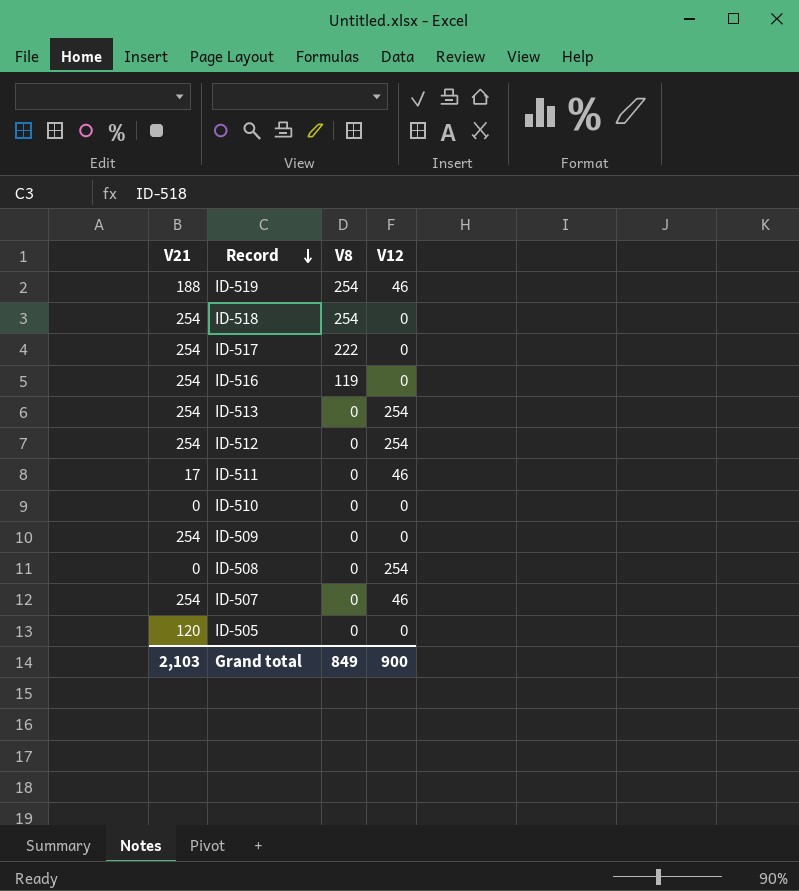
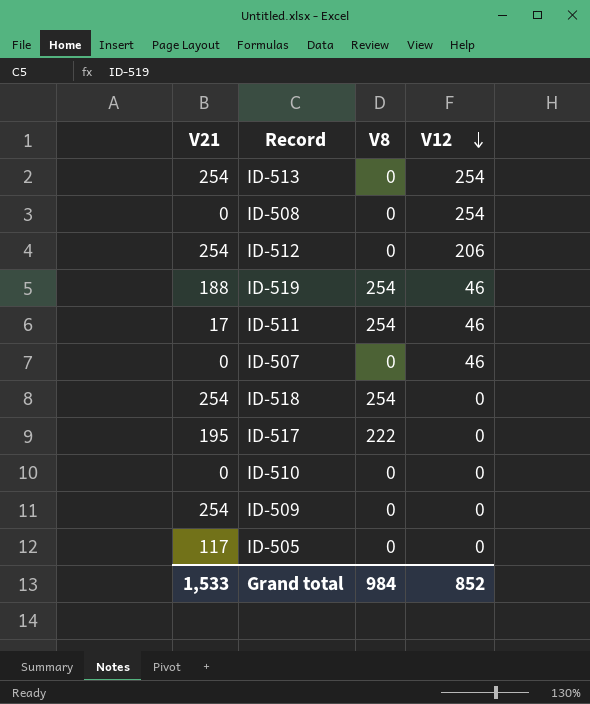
row order: Record descending -> V12 descending
row ID-516: 254 | 119 | 0 -> none
ID-512 | V12: 254 -> 206
ID-511 | V8: 0 -> 254
ID-507 | V21: 254 -> 0
ID-517 | V21: 254 -> 195
ID-505 | V21: 120 -> 117
Grand total | V21: 2,103 -> 1,533
Grand total | V8: 849 -> 984
Grand total | V12: 900 -> 852

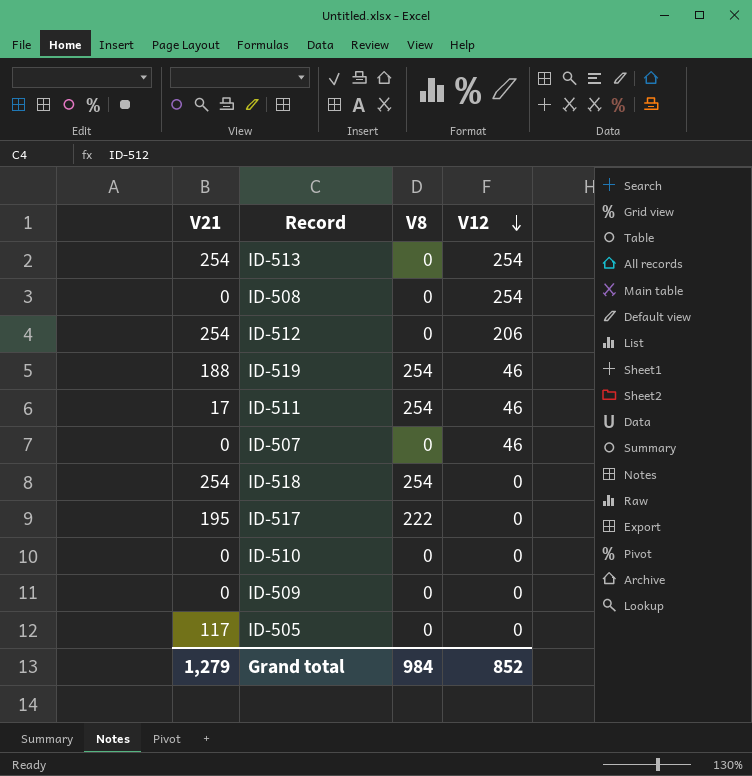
ID-509 | V21: 254 -> 0
Grand total | V21: 1,533 -> 1,279

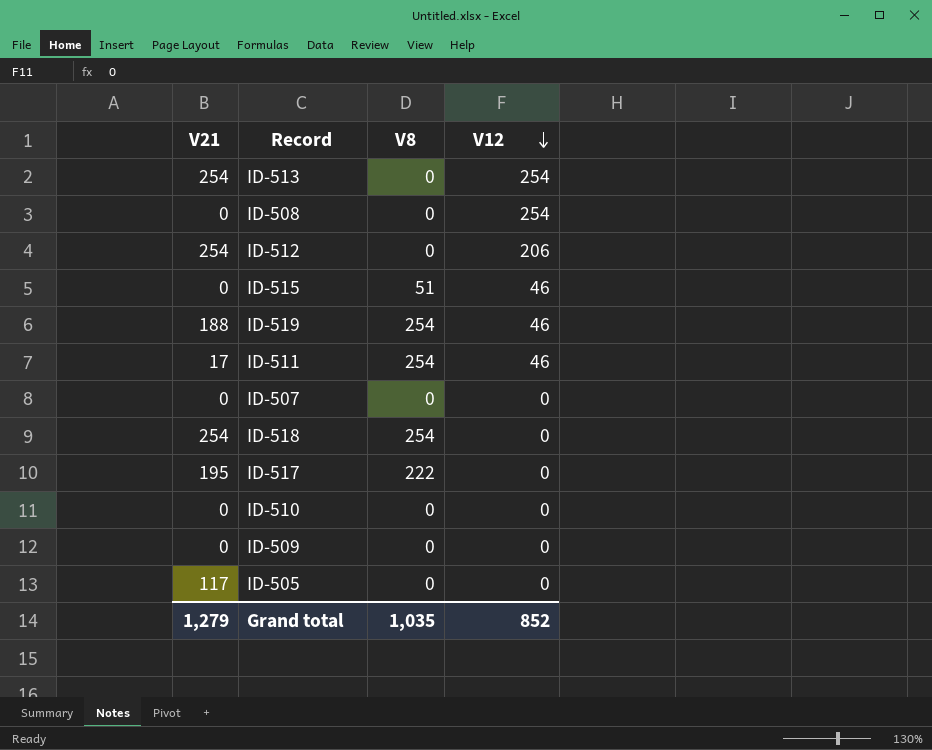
row ID-515: none -> 0 | 51 | 46
ID-507 | V12: 46 -> 0
Grand total | V8: 984 -> 1,035

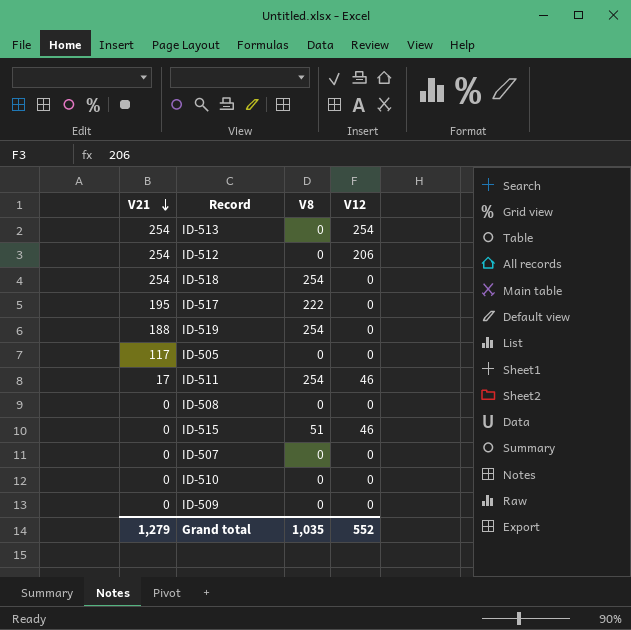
row order: V12 descending -> V21 descending
ID-519 | V12: 46 -> 0
ID-508 | V12: 254 -> 0
Grand total | V12: 852 -> 552

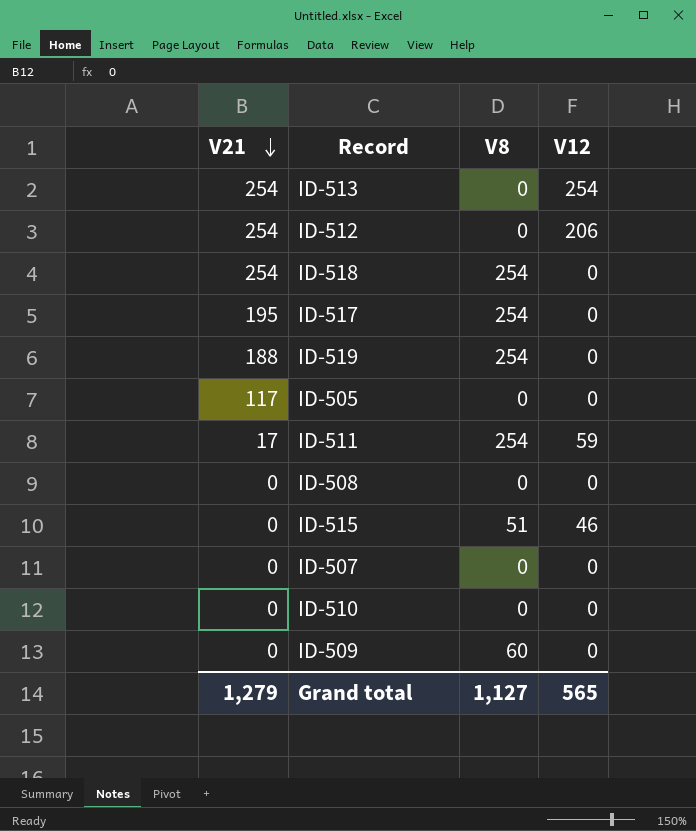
ID-517 | V8: 222 -> 254
ID-511 | V12: 46 -> 59
ID-509 | V8: 0 -> 60
Grand total | V8: 1,035 -> 1,127
Grand total | V12: 552 -> 565

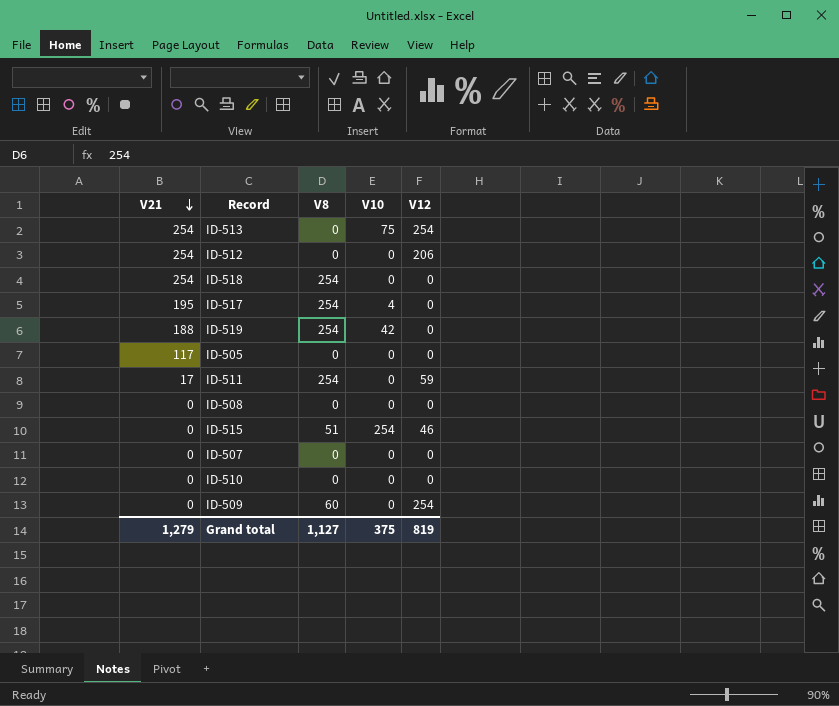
column V10 | position: none -> 4
ID-509 | V12: 0 -> 254
Grand total | V12: 565 -> 819

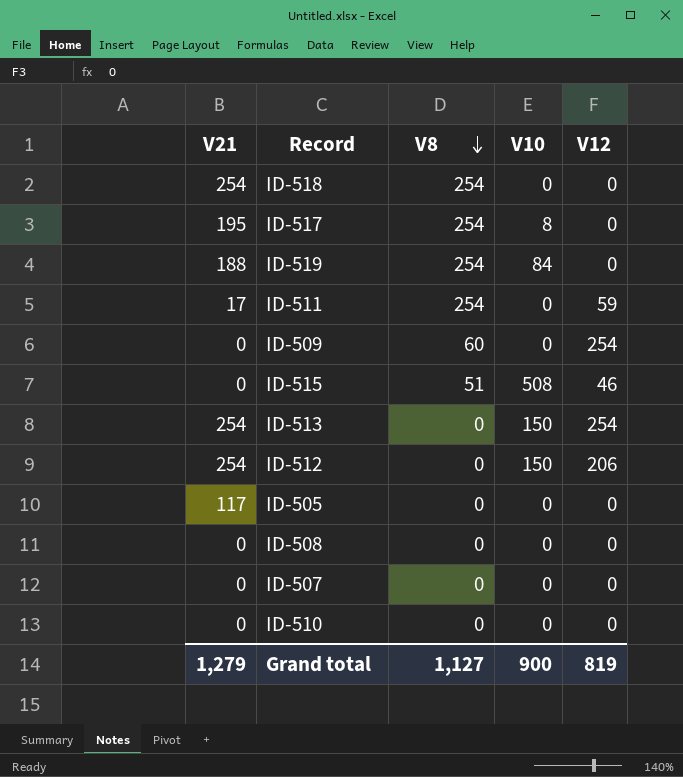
row order: V21 descending -> V8 descending
ID-517 | V10: 4 -> 8
ID-519 | V10: 42 -> 84
ID-515 | V10: 254 -> 508
ID-513 | V10: 75 -> 150
ID-512 | V10: 0 -> 150
Grand total | V10: 375 -> 900

